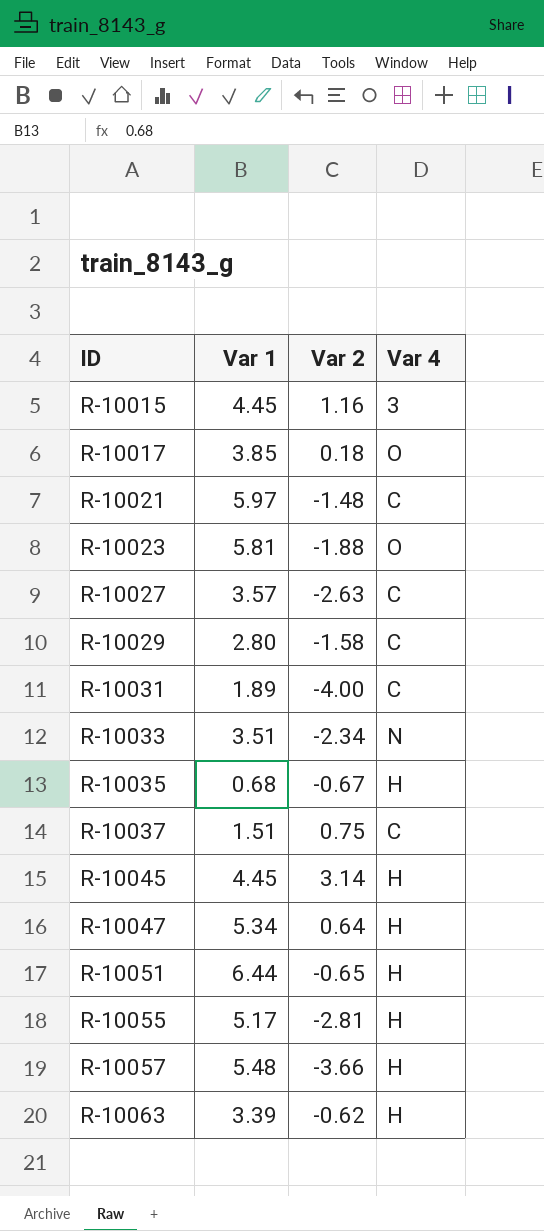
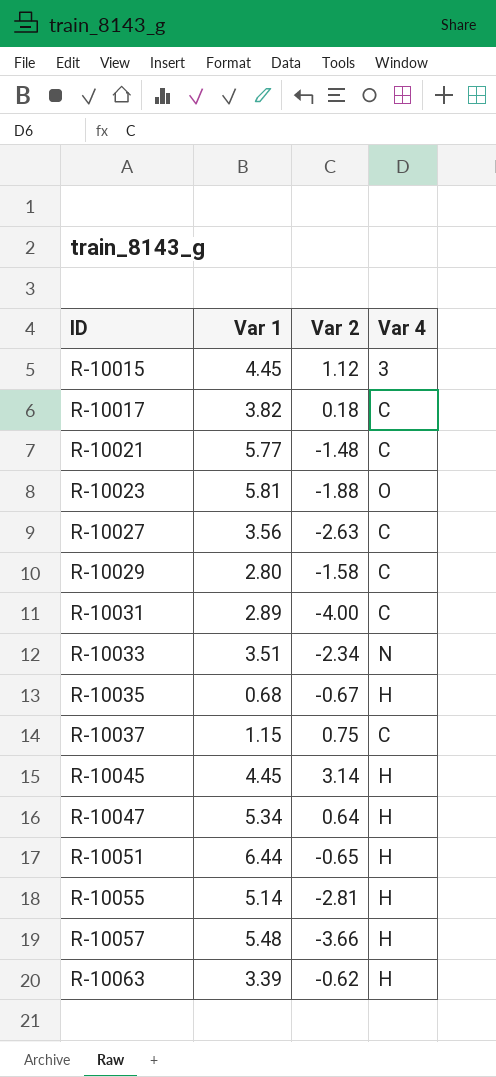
R-10015 | Var 2: 1.16 -> 1.12
R-10017 | Var 1: 3.85 -> 3.82
R-10017 | Var 4: O -> C
R-10021 | Var 1: 5.97 -> 5.77
R-10027 | Var 1: 3.57 -> 3.56
R-10031 | Var 1: 1.89 -> 2.89
R-10037 | Var 1: 1.51 -> 1.15
R-10055 | Var 1: 5.17 -> 5.14

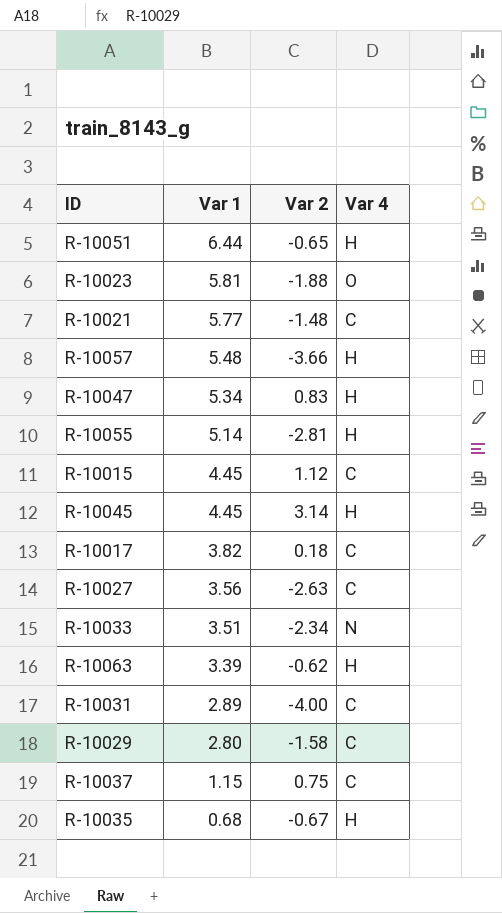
row order: ID ascending -> Var 1 descending
R-10047 | Var 2: 0.64 -> 0.83
R-10015 | Var 4: 3 -> C

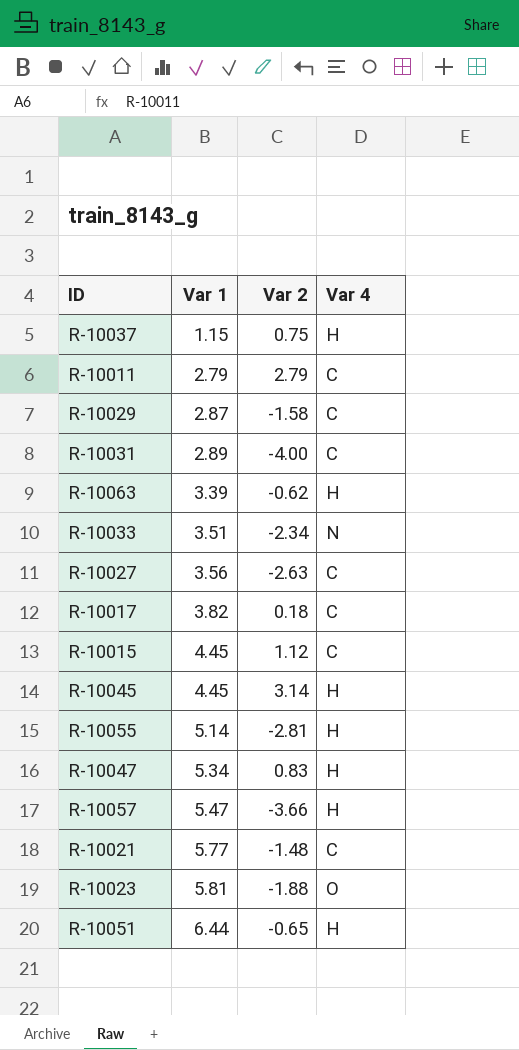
row order: Var 1 descending -> Var 1 ascending
row R-10035: 0.68 | -0.67 | H -> none
R-10037 | Var 4: C -> H
row R-10011: none -> 2.79 | 2.79 | C
R-10029 | Var 1: 2.80 -> 2.87
R-10057 | Var 1: 5.48 -> 5.47

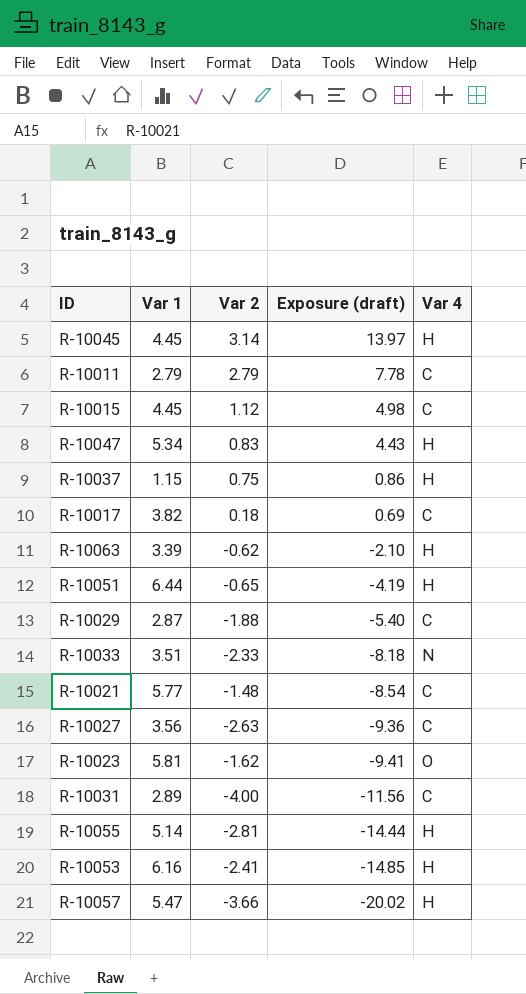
row order: Var 1 ascending -> Exposure (draft) descending
column Exposure (draft) | formula: none -> [Var 1] * [Var 2]
R-10029 | Var 2: -1.58 -> -1.88
R-10033 | Var 2: -2.34 -> -2.33
R-10023 | Var 2: -1.88 -> -1.62
row R-10053: none -> 6.16 | -2.41 | -14.85 | H

